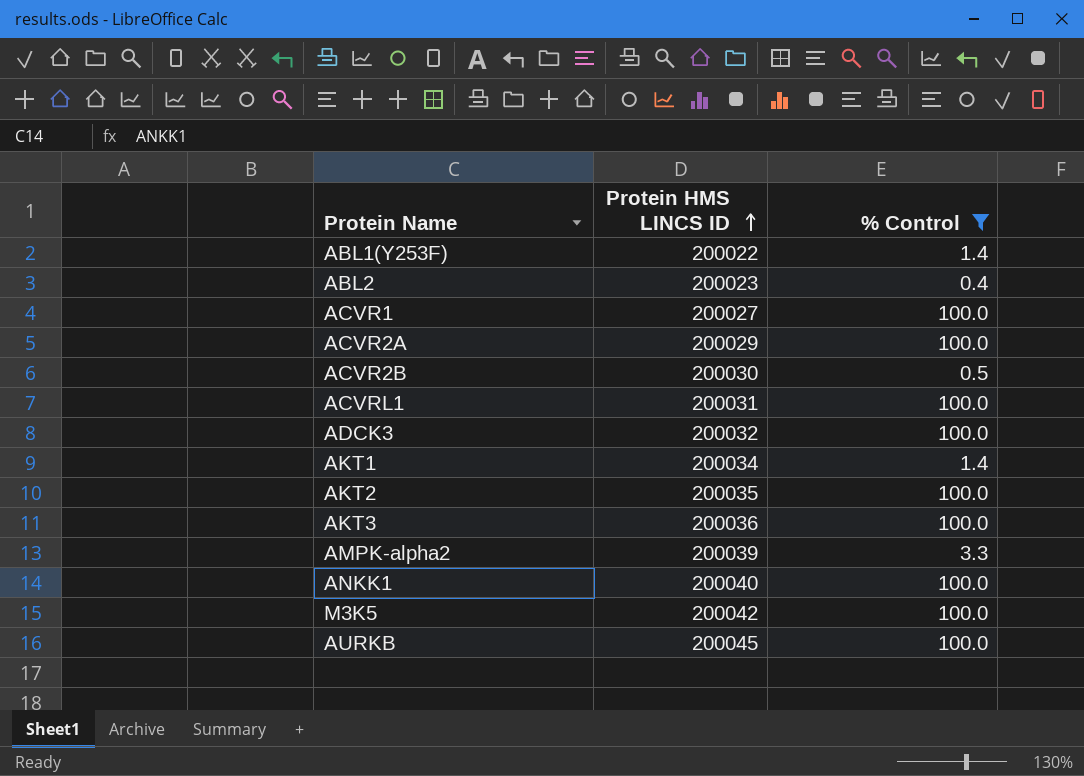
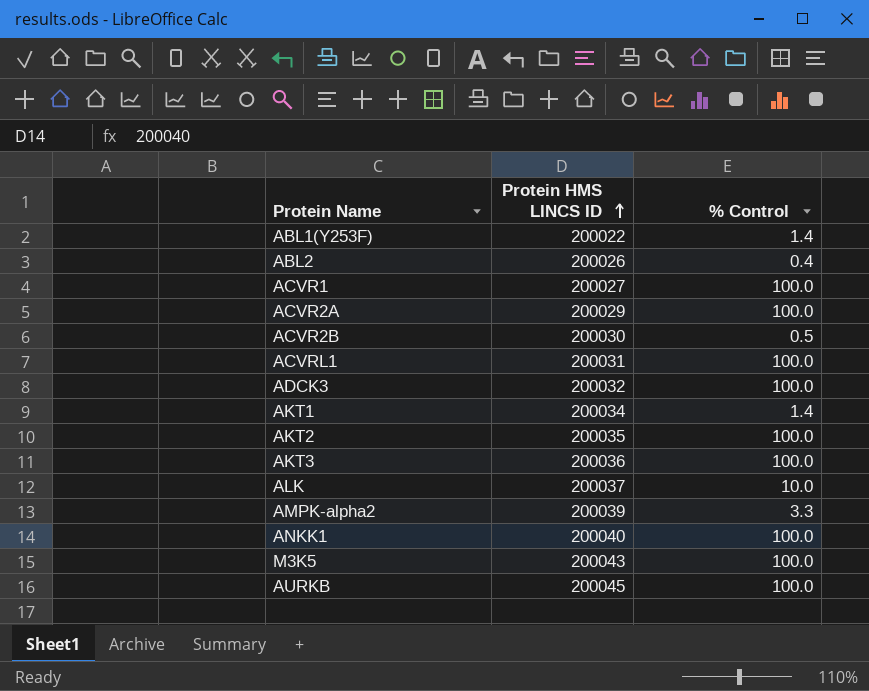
filter: % Control != 10.0 -> none
ABL2 | Protein HMS LINCS ID: 200023 -> 200026
M3K5 | Protein HMS LINCS ID: 200042 -> 200043

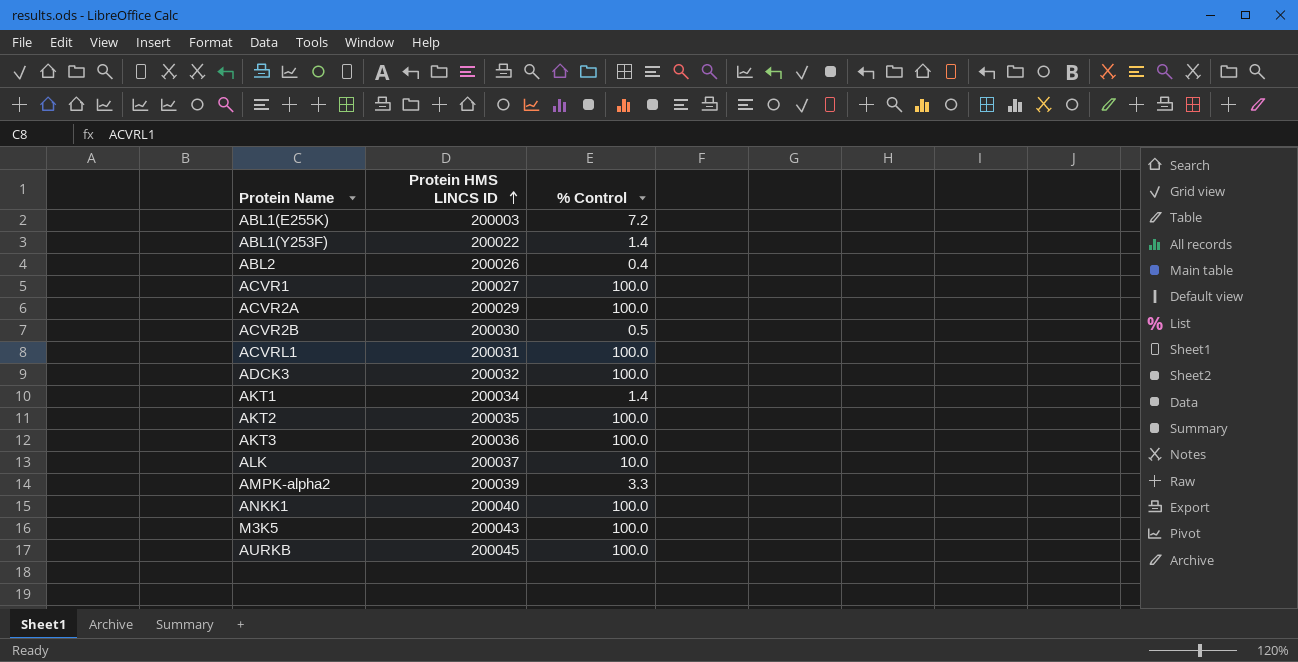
row ABL1(E255K): none -> 200003 | 7.2

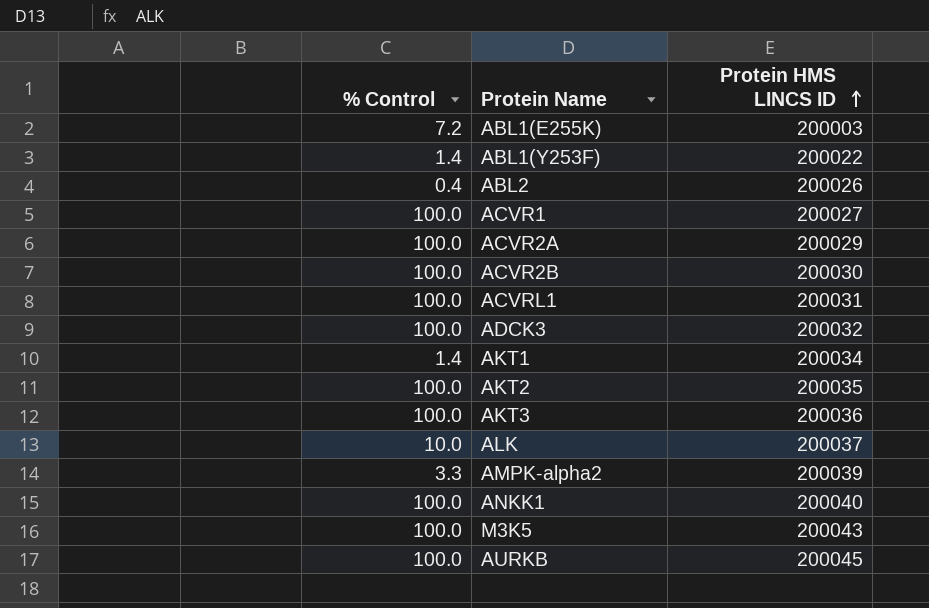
column % Control | position: 3 -> 1
ACVR2B | % Control: 0.5 -> 100.0

